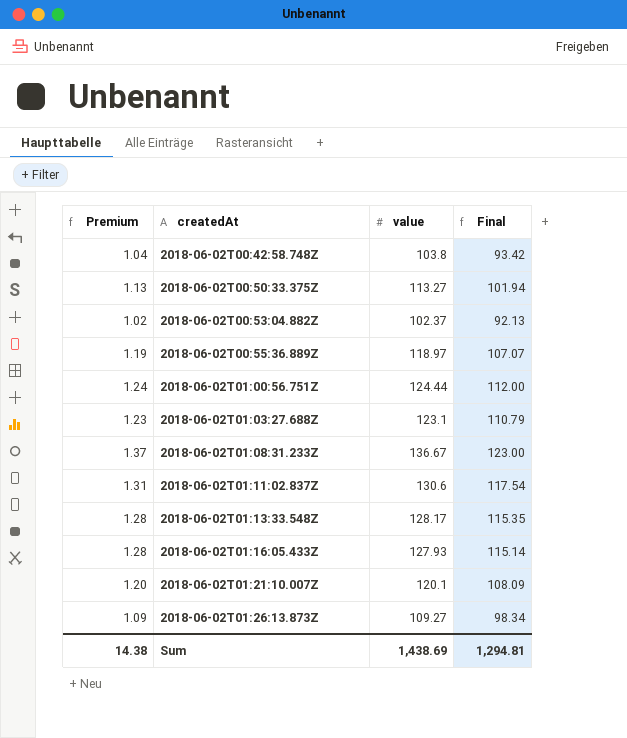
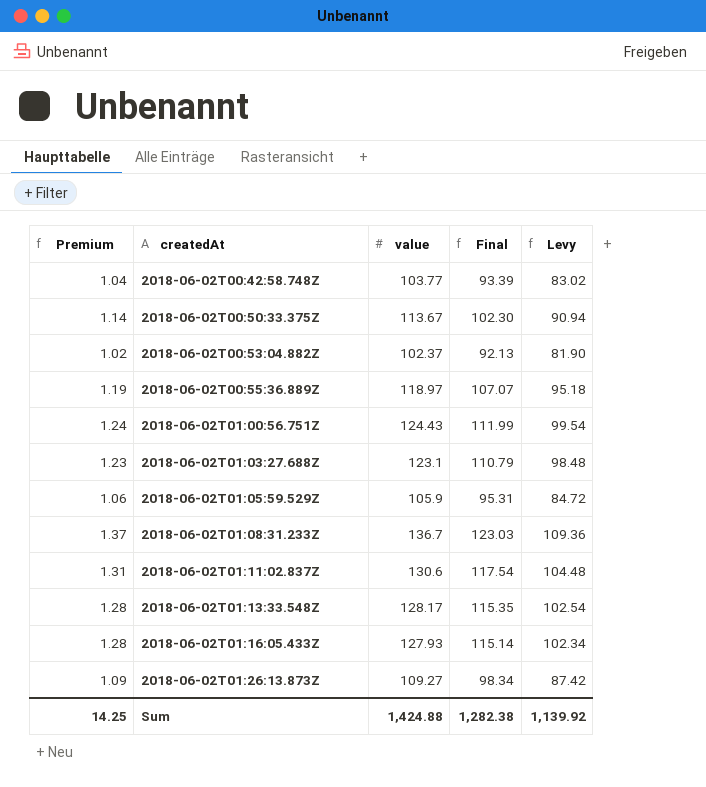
column Levy | formula: none -> [value] * 0.8
row 2018-06-02T01:21:10.007Z: 1.20 | 120.1 | 108.09 -> none
2018-06-02T00:42:58.748Z | value: 103.8 -> 103.77
2018-06-02T00:42:58.748Z | Final: 93.42 -> 93.39
2018-06-02T00:50:33.375Z | Premium: 1.13 -> 1.14
2018-06-02T00:50:33.375Z | value: 113.27 -> 113.67
2018-06-02T00:50:33.375Z | Final: 101.94 -> 102.30
2018-06-02T01:00:56.751Z | value: 124.44 -> 124.43
2018-06-02T01:00:56.751Z | Final: 112.00 -> 111.99
row 2018-06-02T01:05:59.529Z: none -> 1.06 | 105.9 | 95.31 | 84.72
2018-06-02T01:08:31.233Z | value: 136.67 -> 136.7
2018-06-02T01:08:31.233Z | Final: 123.00 -> 123.03
Sum | Premium: 14.38 -> 14.25
Sum | value: 1,438.69 -> 1,424.88
Sum | Final: 1,294.81 -> 1,282.38

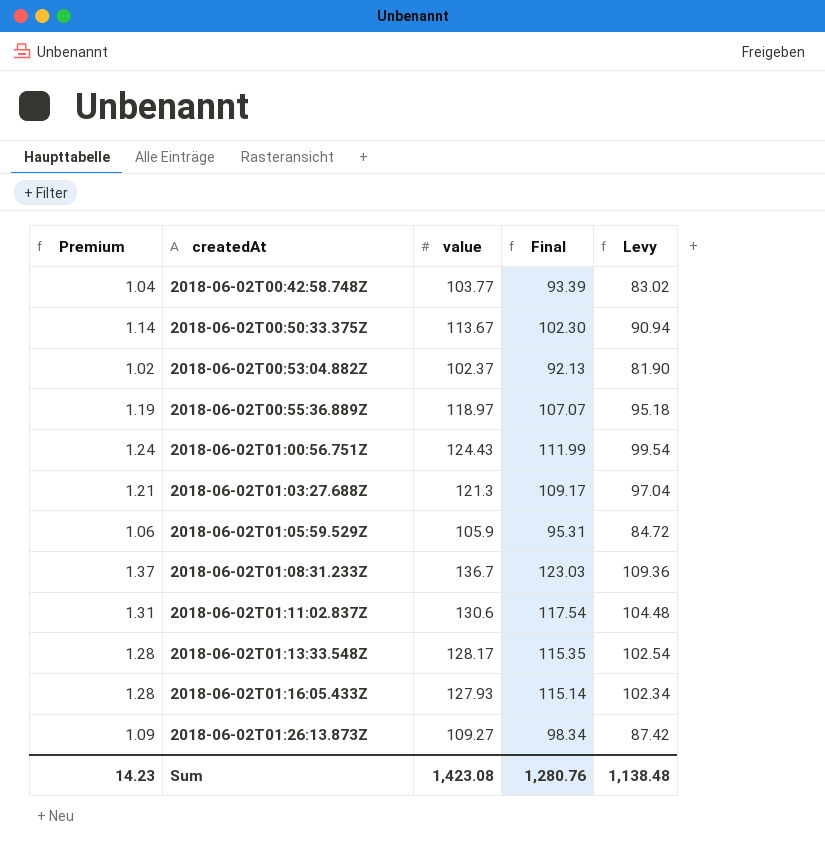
2018-06-02T01:03:27.688Z | Premium: 1.23 -> 1.21
2018-06-02T01:03:27.688Z | value: 123.1 -> 121.3
2018-06-02T01:03:27.688Z | Final: 110.79 -> 109.17
2018-06-02T01:03:27.688Z | Levy: 98.48 -> 97.04
Sum | Premium: 14.25 -> 14.23
Sum | value: 1,424.88 -> 1,423.08
Sum | Final: 1,282.38 -> 1,280.76
Sum | Levy: 1,139.92 -> 1,138.48

